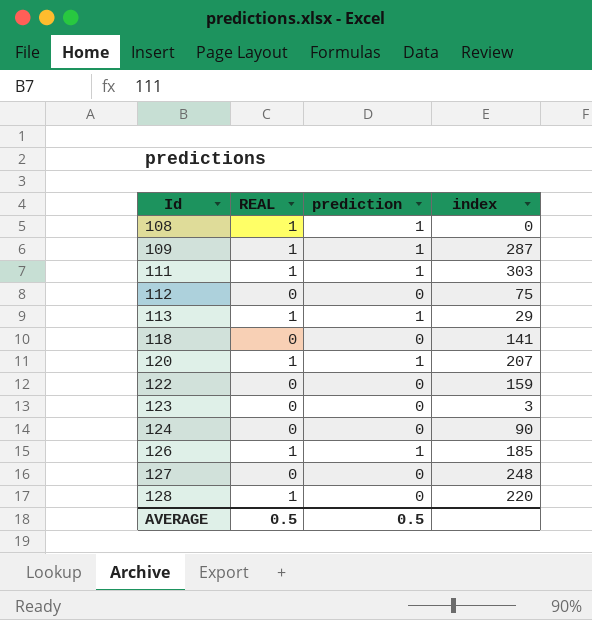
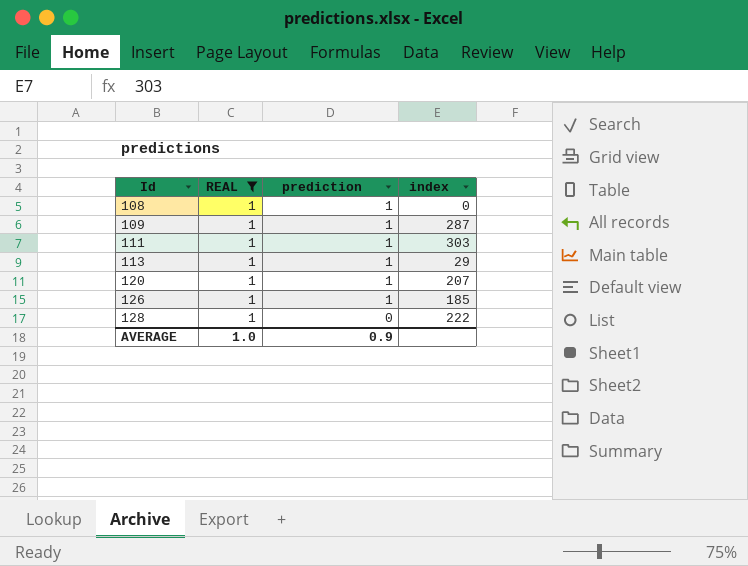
filter: none -> REAL = 1
128 | index: 220 -> 222
AVERAGE | REAL: 0.5 -> 1.0
AVERAGE | prediction: 0.5 -> 0.9

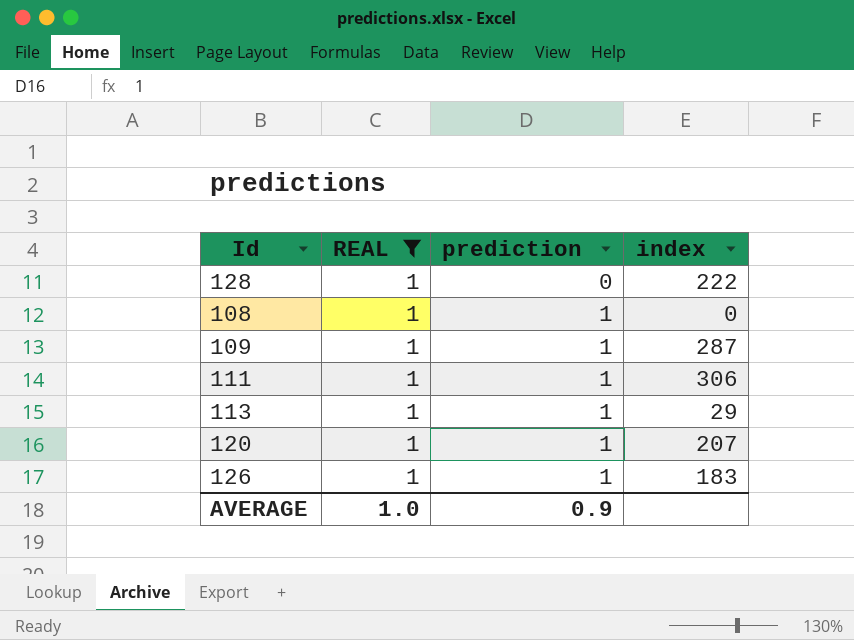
row order: Id ascending -> prediction ascending
111 | index: 303 -> 306
126 | index: 185 -> 183

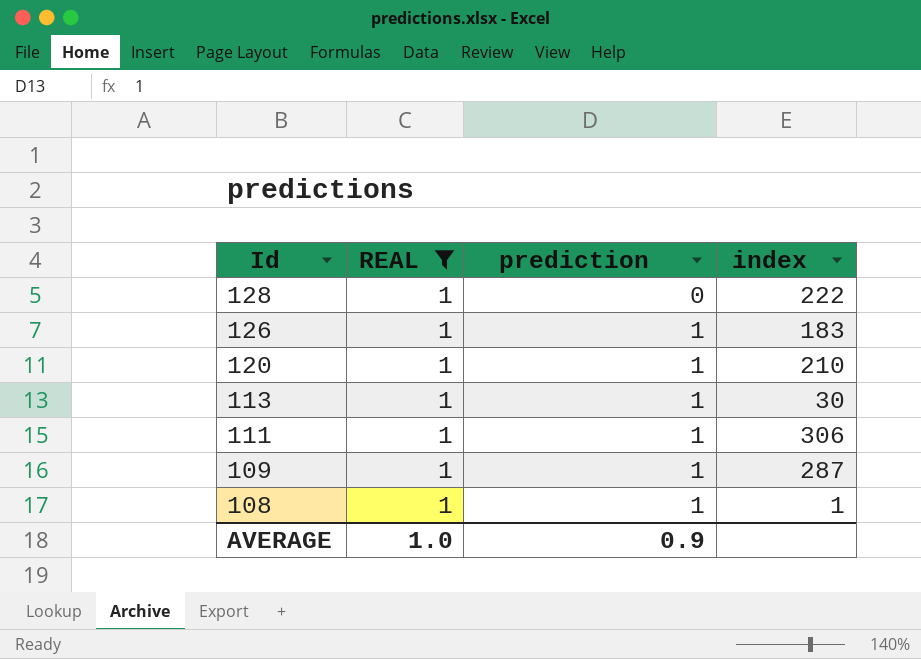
row order: prediction ascending -> Id descending
120 | index: 207 -> 210
113 | index: 29 -> 30
108 | index: 0 -> 1

